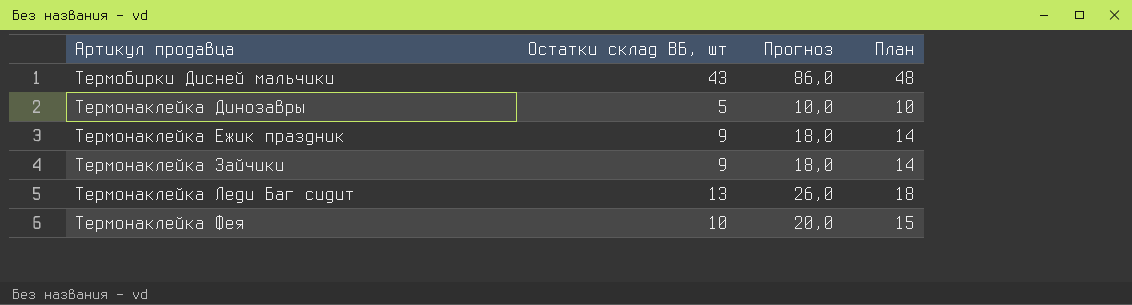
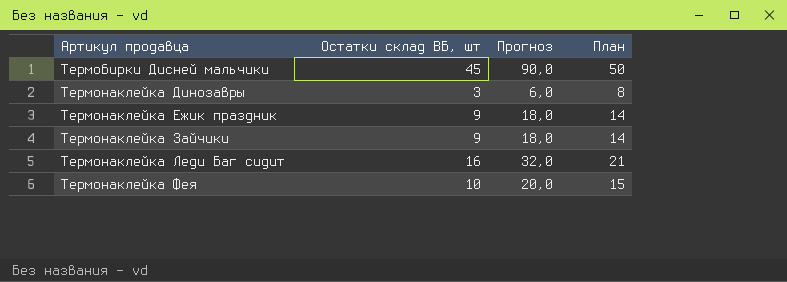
Термобирки Дисней мальчики | Остатки склад ВБ, шт: 43 -> 45
Термобирки Дисней мальчики | Прогноз: 86,0 -> 90,0
Термобирки Дисней мальчики | План: 48 -> 50
Термонаклейка Динозавры | Остатки склад ВБ, шт: 5 -> 3
Термонаклейка Динозавры | Прогноз: 10,0 -> 6,0
Термонаклейка Динозавры | План: 10 -> 8
Термонаклейка Леди Баг сидит | Остатки склад ВБ, шт: 13 -> 16
Термонаклейка Леди Баг сидит | Прогноз: 26,0 -> 32,0
Термонаклейка Леди Баг сидит | План: 18 -> 21

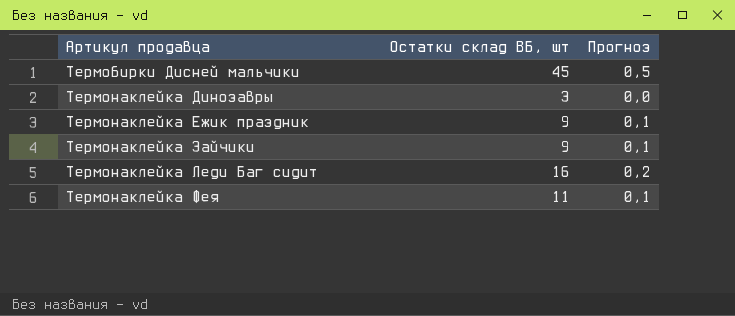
column План | formula: [Остатки склад ВБ, шт] + 5 -> none
column Прогноз | formula: [Остатки склад ВБ, шт] * 2 -> [Остатки склад ВБ, шт] * 0,01
Термонаклейка Фея | Остатки склад ВБ, шт: 10 -> 11

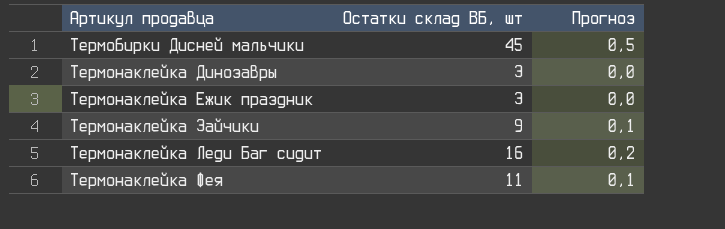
Термонаклейка Ежик праздник | Остатки склад ВБ, шт: 9 -> 3
Термонаклейка Ежик праздник | Прогноз: 0,1 -> 0,0

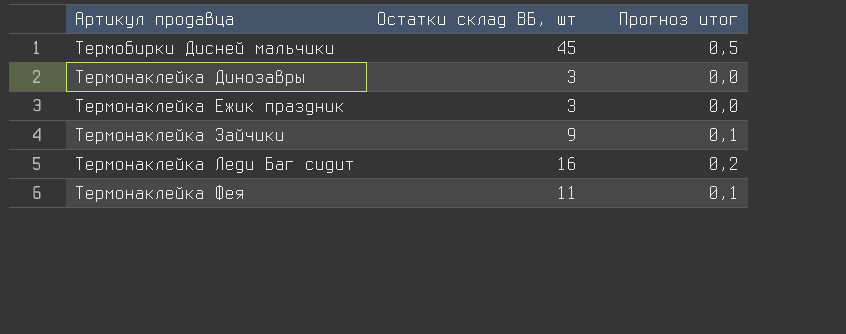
column name: Прогноз -> Прогноз итог

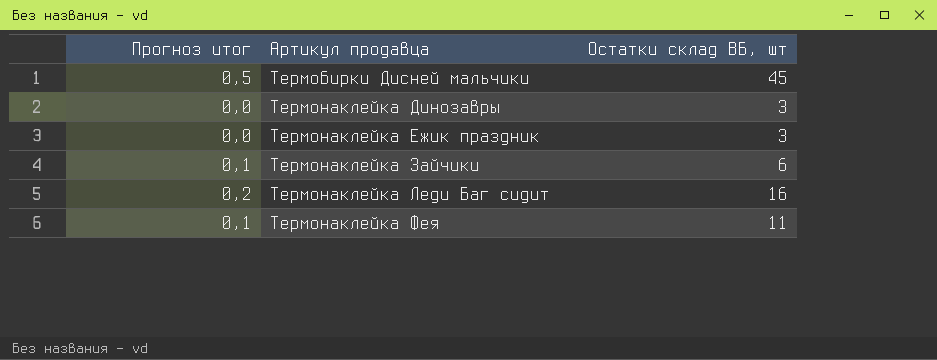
column Прогноз итог | position: 3 -> 1
Термонаклейка Зайчики | Остатки склад ВБ, шт: 9 -> 6

